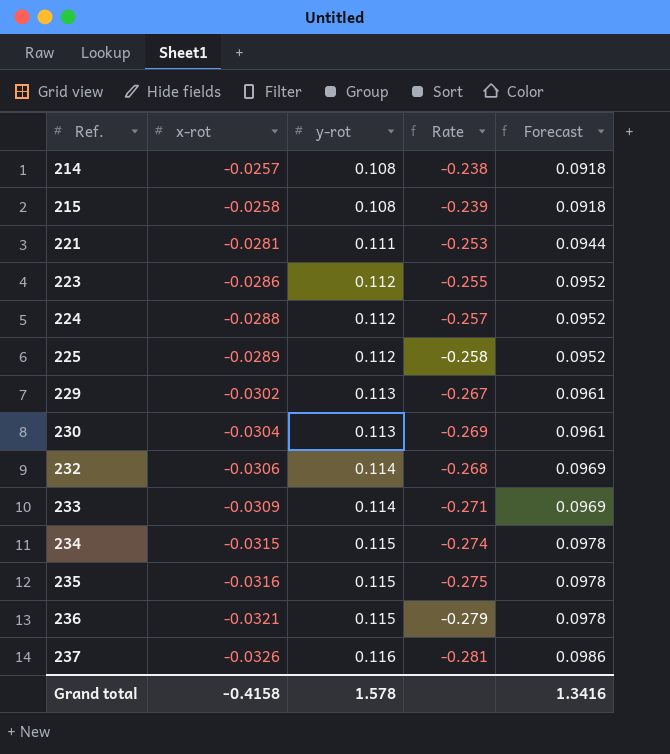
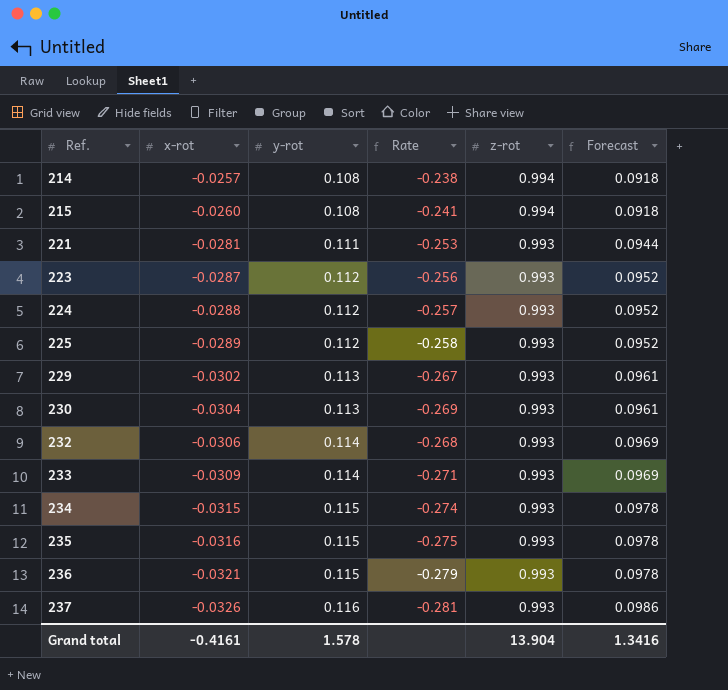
column z-rot | position: none -> 5
215 | x-rot: -0.0258 -> -0.0260
215 | Rate: -0.239 -> -0.241
223 | x-rot: -0.0286 -> -0.0287
223 | Rate: -0.255 -> -0.256
Grand total | x-rot: -0.4158 -> -0.4161

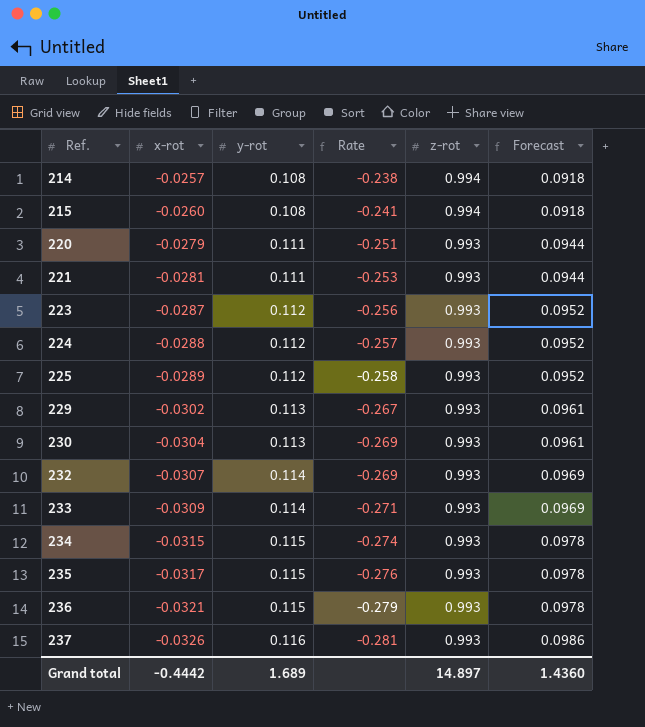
row 220: none -> -0.0279 | 0.111 | -0.251 | 0.993 | 0.0944
232 | x-rot: -0.0306 -> -0.0307
232 | Rate: -0.268 -> -0.269
235 | x-rot: -0.0316 -> -0.0317
235 | Rate: -0.275 -> -0.276
Grand total | x-rot: -0.4161 -> -0.4442
Grand total | y-rot: 1.578 -> 1.689
Grand total | z-rot: 13.904 -> 14.897
Grand total | Forecast: 1.3416 -> 1.4360

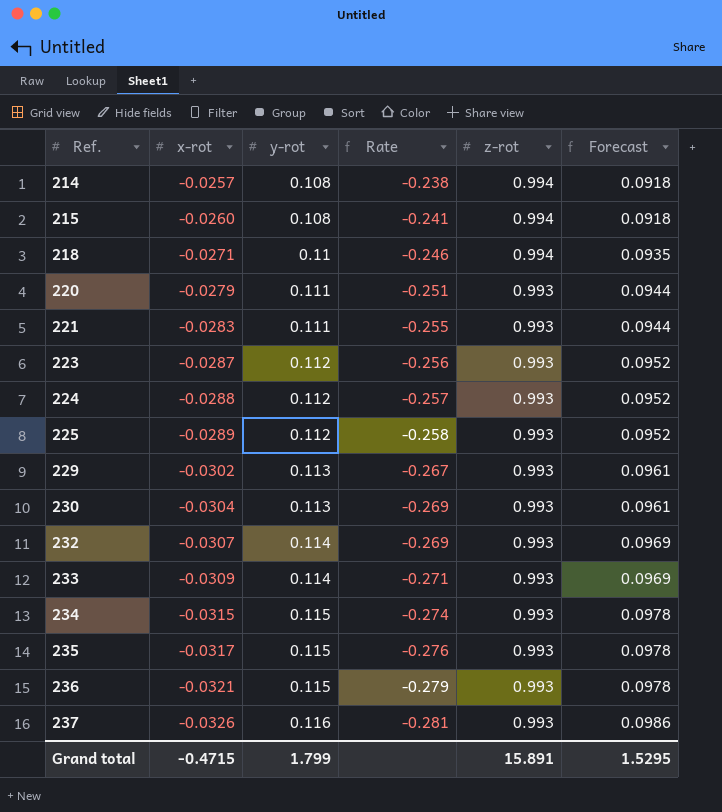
row 218: none -> -0.0271 | 0.11 | -0.246 | 0.994 | 0.0935
221 | x-rot: -0.0281 -> -0.0283
221 | Rate: -0.253 -> -0.255
Grand total | x-rot: -0.4442 -> -0.4715
Grand total | y-rot: 1.689 -> 1.799
Grand total | z-rot: 14.897 -> 15.891
Grand total | Forecast: 1.4360 -> 1.5295

